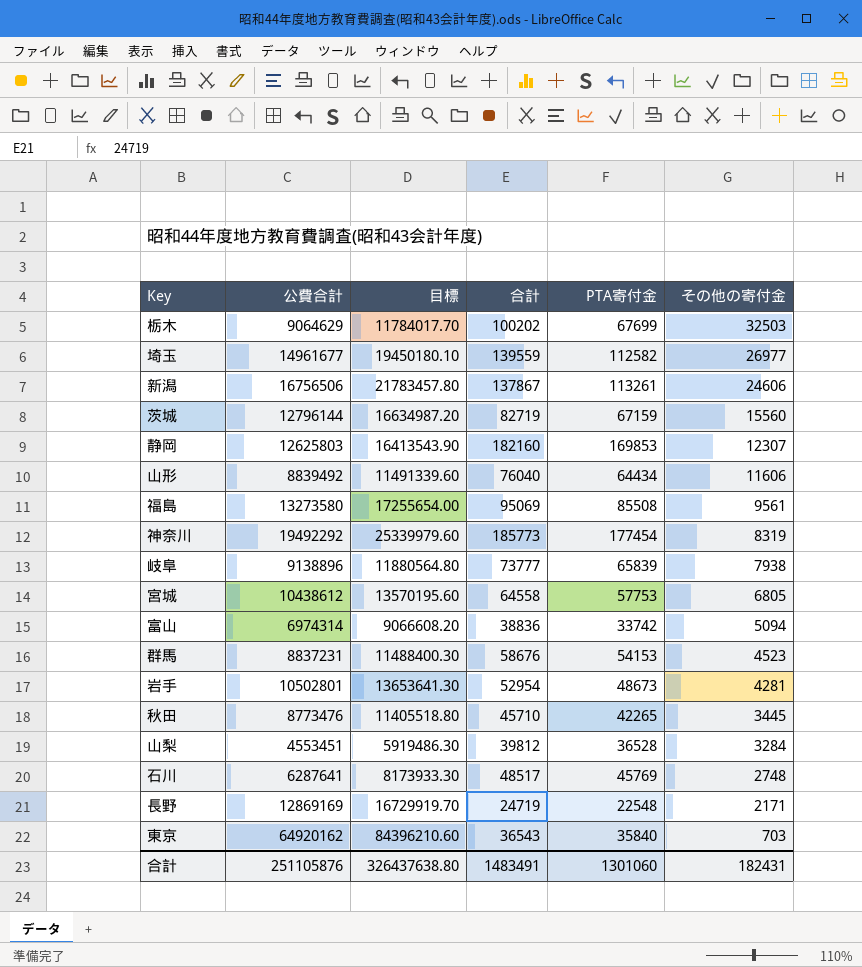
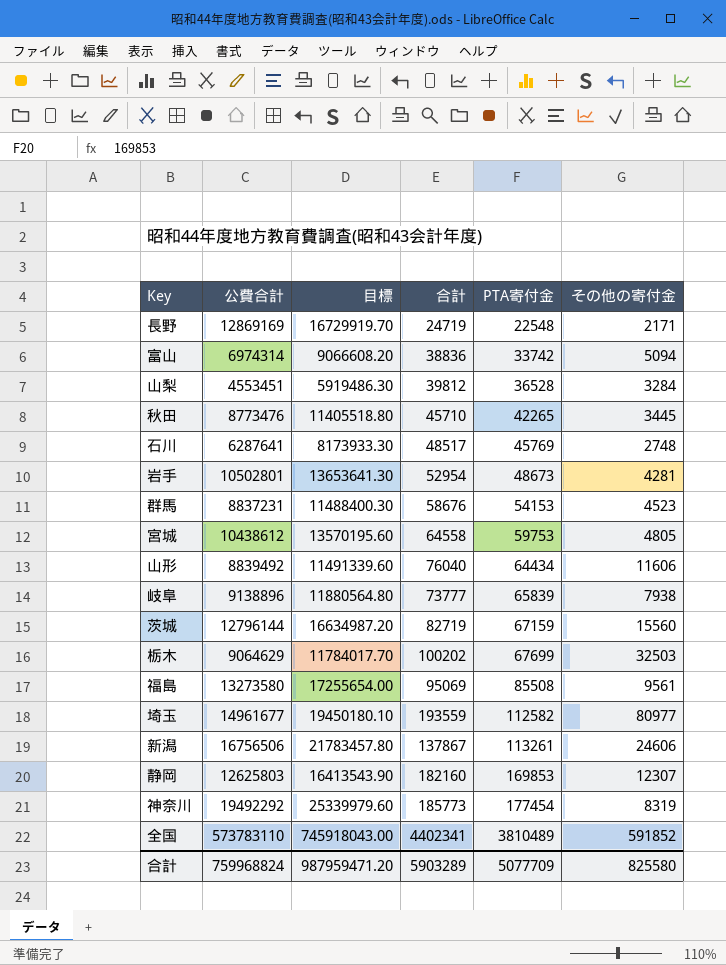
row order: その他の寄付金 descending -> PTA寄付金 ascending
row 東京: 64920162 | 84396210.60 | 36543 | 35840 | 703 -> none
宮城 | PTA寄付金: 57753 -> 59753
宮城 | その他の寄付金: 6805 -> 4805
埼玉 | 合計: 139559 -> 193559
埼玉 | その他の寄付金: 26977 -> 80977
row 全国: none -> 573783110 | 745918043.00 | 4402341 | 3810489 | 591852
合計 | 公費合計: 251105876 -> 759968824
合計 | 目標: 326437638.80 -> 987959471.20
合計 | 合計: 1483491 -> 5903289
合計 | PTA寄付金: 1301060 -> 5077709
合計 | その他の寄付金: 182431 -> 825580

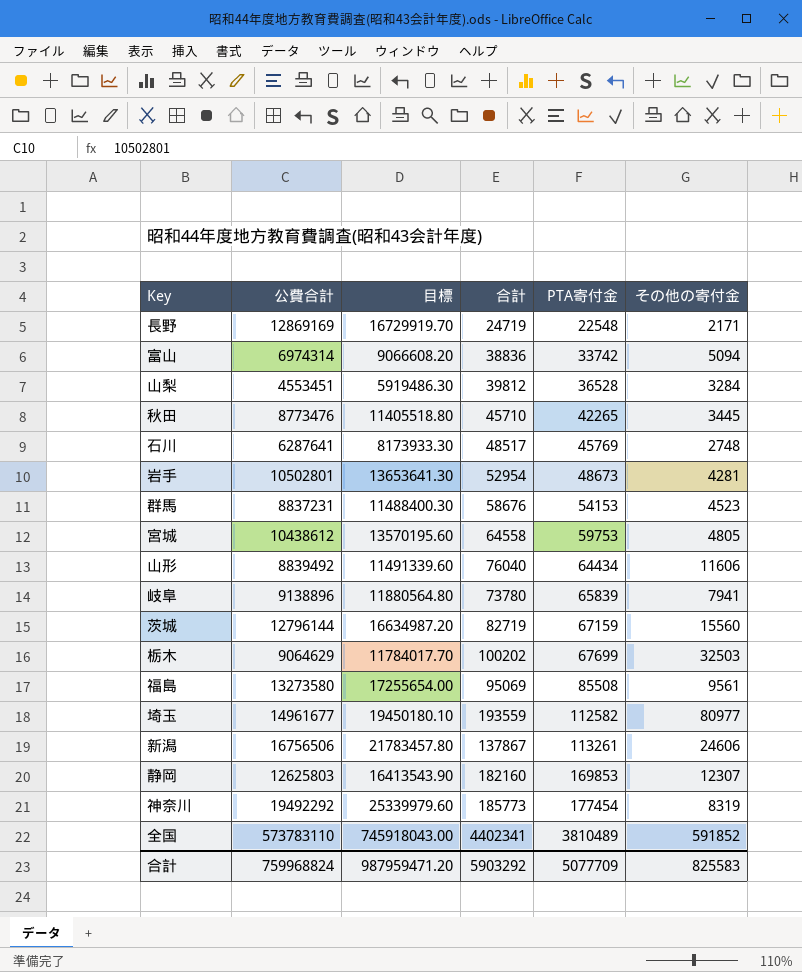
岐阜 | 合計: 73777 -> 73780
岐阜 | その他の寄付金: 7938 -> 7941
合計 | 合計: 5903289 -> 5903292
合計 | その他の寄付金: 825580 -> 825583

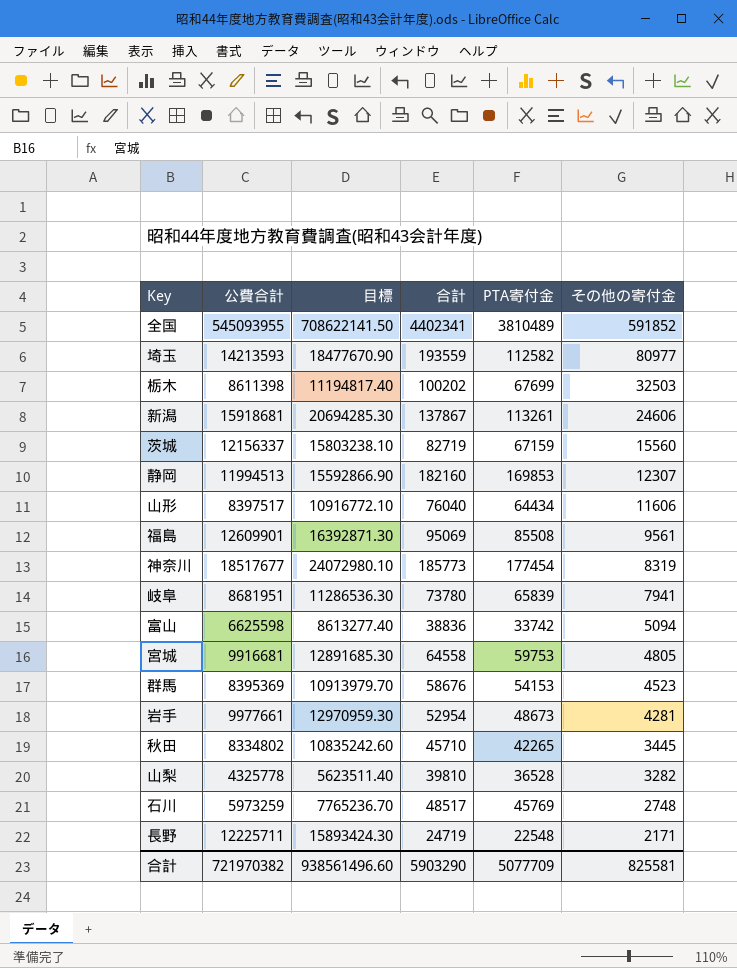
row order: PTA寄付金 ascending -> その他の寄付金 descending
全国 | 公費合計: 573783110 -> 545093955
全国 | 目標: 745918043.00 -> 708622141.50
埼玉 | 公費合計: 14961677 -> 14213593
埼玉 | 目標: 19450180.10 -> 18477670.90
栃木 | 公費合計: 9064629 -> 8611398
栃木 | 目標: 11784017.70 -> 11194817.40
新潟 | 公費合計: 16756506 -> 15918681
新潟 | 目標: 21783457.80 -> 20694285.30
茨城 | 公費合計: 12796144 -> 12156337
茨城 | 目標: 16634987.20 -> 15803238.10
静岡 | 公費合計: 12625803 -> 11994513
静岡 | 目標: 16413543.90 -> 15592866.90
山形 | 公費合計: 8839492 -> 8397517
山形 | 目標: 11491339.60 -> 10916772.10
福島 | 公費合計: 13273580 -> 12609901
福島 | 目標: 17255654.00 -> 16392871.30
神奈川 | 公費合計: 19492292 -> 18517677
神奈川 | 目標: 25339979.60 -> 24072980.10
岐阜 | 公費合計: 9138896 -> 8681951
岐阜 | 目標: 11880564.80 -> 11286536.30
富山 | 公費合計: 6974314 -> 6625598
富山 | 目標: 9066608.20 -> 8613277.40
宮城 | 公費合計: 10438612 -> 9916681
宮城 | 目標: 13570195.60 -> 12891685.30
群馬 | 公費合計: 8837231 -> 8395369
群馬 | 目標: 11488400.30 -> 10913979.70
岩手 | 公費合計: 10502801 -> 9977661
岩手 | 目標: 13653641.30 -> 12970959.30
秋田 | 公費合計: 8773476 -> 8334802
秋田 | 目標: 11405518.80 -> 10835242.60
山梨 | 公費合計: 4553451 -> 4325778
山梨 | 目標: 5919486.30 -> 5623511.40
山梨 | 合計: 39812 -> 39810
山梨 | その他の寄付金: 3284 -> 3282
石川 | 公費合計: 6287641 -> 5973259
石川 | 目標: 8173933.30 -> 7765236.70
長野 | 公費合計: 12869169 -> 12225711
長野 | 目標: 16729919.70 -> 15893424.30
合計 | 公費合計: 759968824 -> 721970382
合計 | 目標: 987959471.20 -> 938561496.60
合計 | 合計: 5903292 -> 5903290
合計 | その他の寄付金: 825583 -> 825581

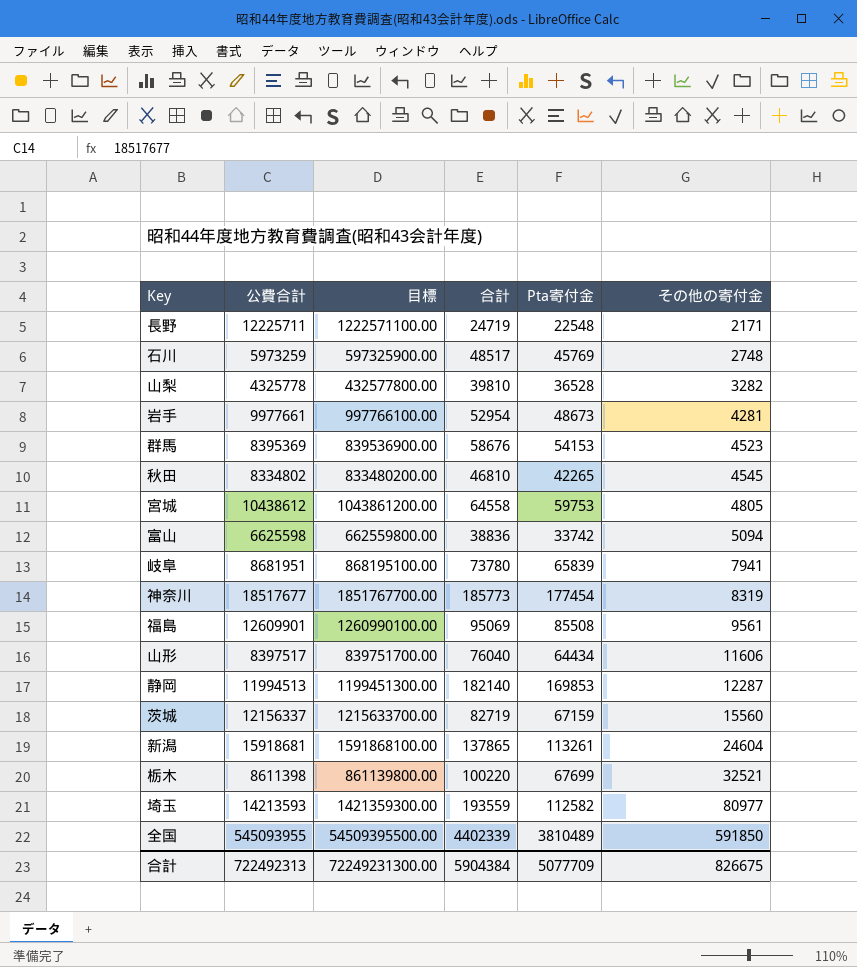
row order: その他の寄付金 descending -> その他の寄付金 ascending
column 目標 | formula: [公費合計] * 1.3 -> [公費合計] * 100
column name: PTA寄付金 -> Pta寄付金
秋田 | 合計: 45710 -> 46810
秋田 | その他の寄付金: 3445 -> 4545
宮城 | 公費合計: 9916681 -> 10438612
静岡 | 合計: 182160 -> 182140
静岡 | その他の寄付金: 12307 -> 12287
新潟 | 合計: 137867 -> 137865
新潟 | その他の寄付金: 24606 -> 24604
栃木 | 合計: 100202 -> 100220
栃木 | その他の寄付金: 32503 -> 32521
全国 | 合計: 4402341 -> 4402339
全国 | その他の寄付金: 591852 -> 591850
合計 | 公費合計: 721970382 -> 722492313
合計 | 目標: 938561496.60 -> 72249231300.00
合計 | 合計: 5903290 -> 5904384
合計 | その他の寄付金: 825581 -> 826675

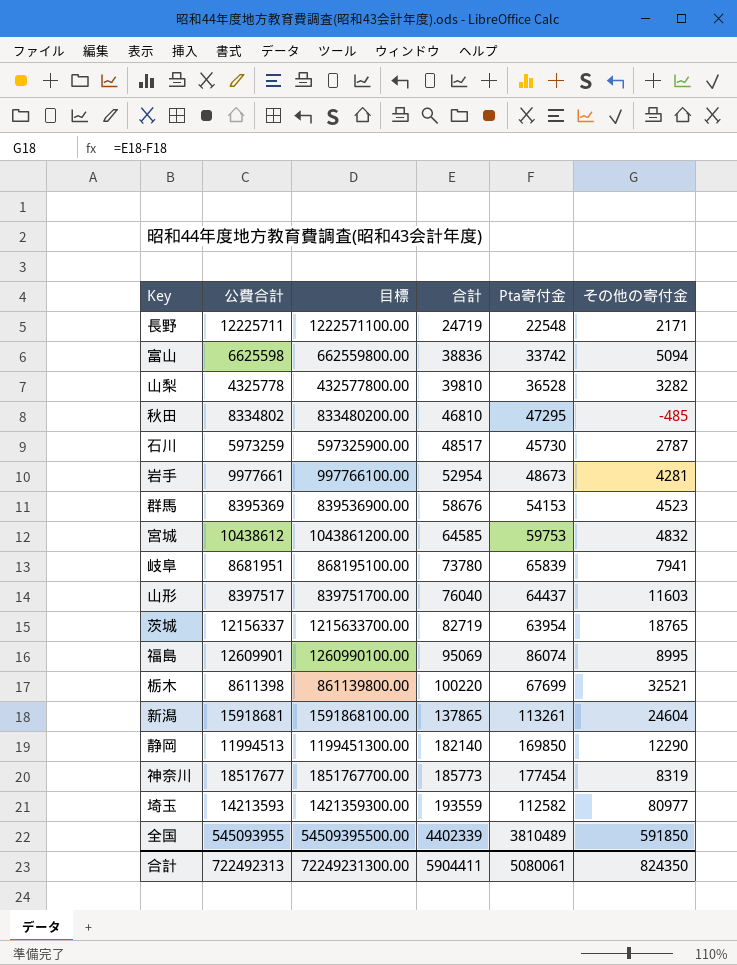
row order: その他の寄付金 ascending -> 合計 ascending
秋田 | Pta寄付金: 42265 -> 47295
秋田 | その他の寄付金: 4545 -> -485
石川 | Pta寄付金: 45769 -> 45730
石川 | その他の寄付金: 2748 -> 2787
宮城 | 合計: 64558 -> 64585
宮城 | その他の寄付金: 4805 -> 4832
山形 | Pta寄付金: 64434 -> 64437
山形 | その他の寄付金: 11606 -> 11603
茨城 | Pta寄付金: 67159 -> 63954
茨城 | その他の寄付金: 15560 -> 18765
福島 | Pta寄付金: 85508 -> 86074
福島 | その他の寄付金: 9561 -> 8995
静岡 | Pta寄付金: 169853 -> 169850
静岡 | その他の寄付金: 12287 -> 12290
合計 | 合計: 5904384 -> 5904411
合計 | Pta寄付金: 5077709 -> 5080061
合計 | その他の寄付金: 826675 -> 824350

